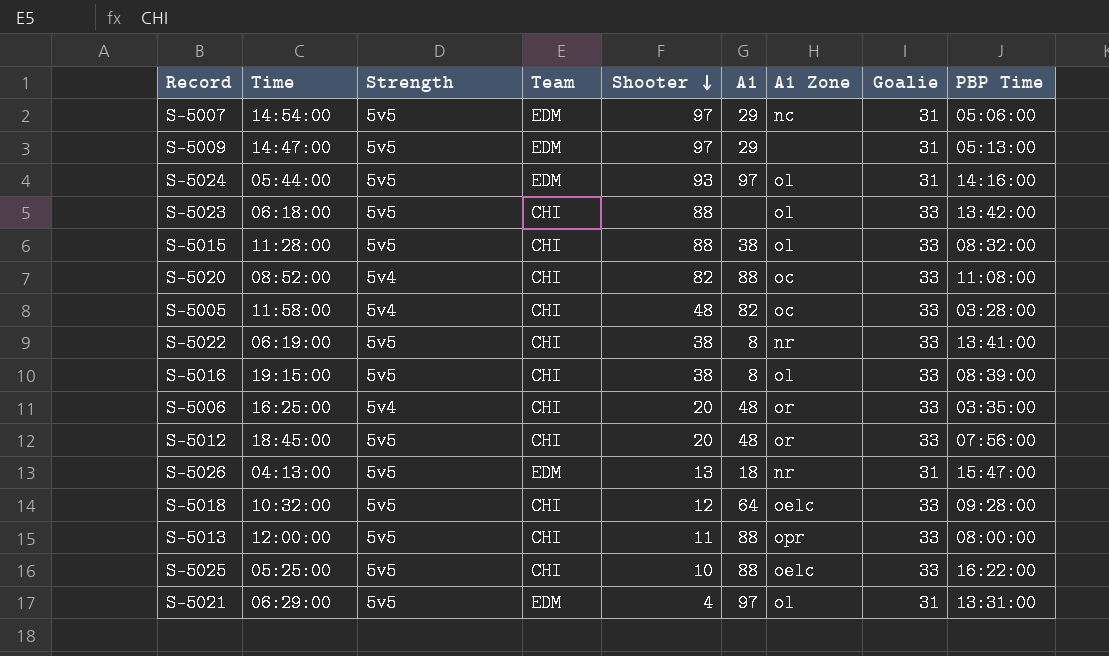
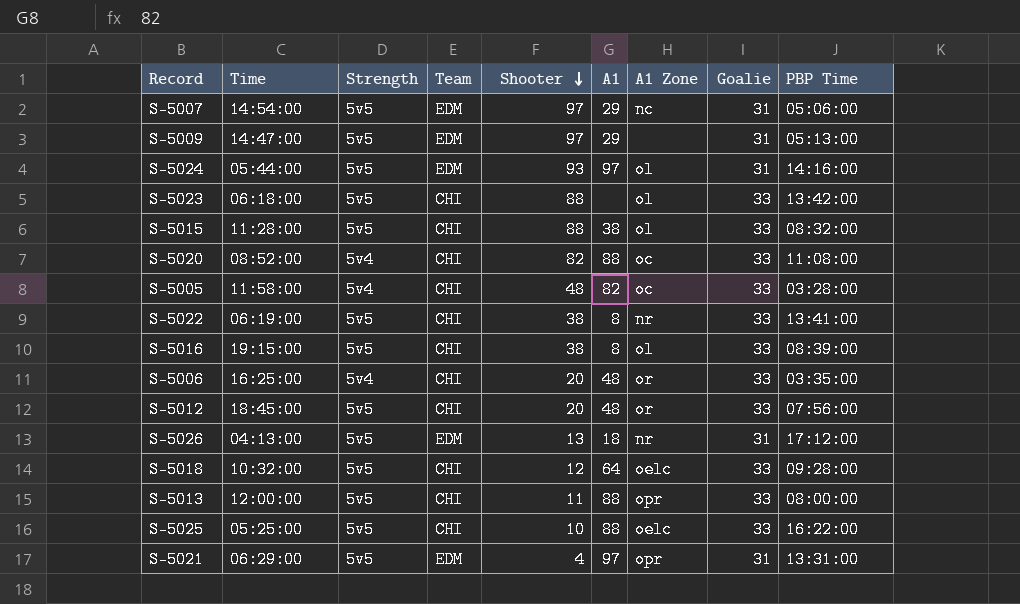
S-5026 | PBP Time: 15:47:00 -> 17:12:00
S-5021 | A1 Zone: ol -> opr

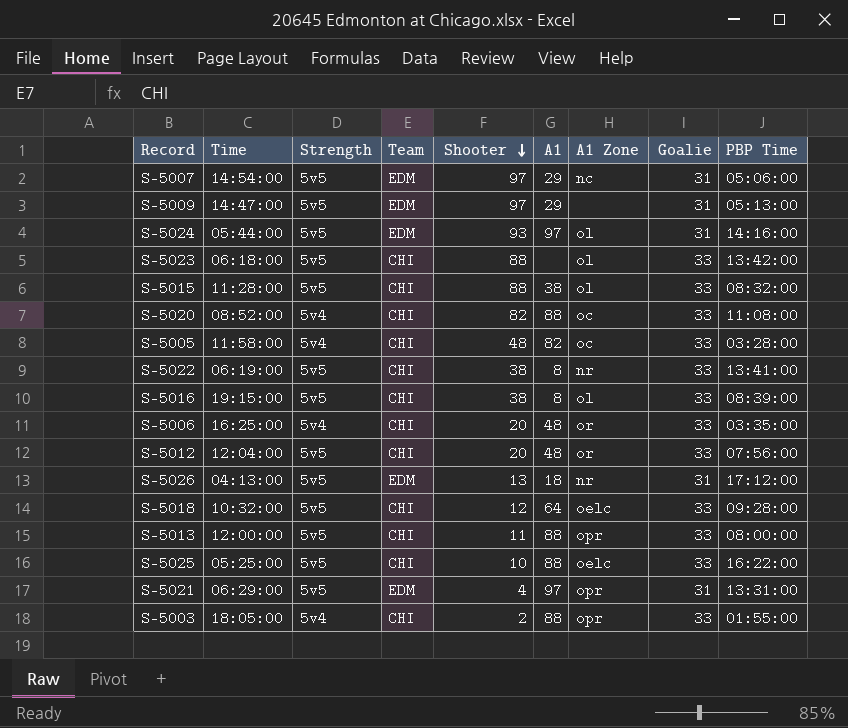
S-5012 | Time: 18:45:00 -> 12:04:00
row S-5003: none -> 18:05:00 | 5v4 | CHI | 2 | 88 | opr | 33 | 01:55:00

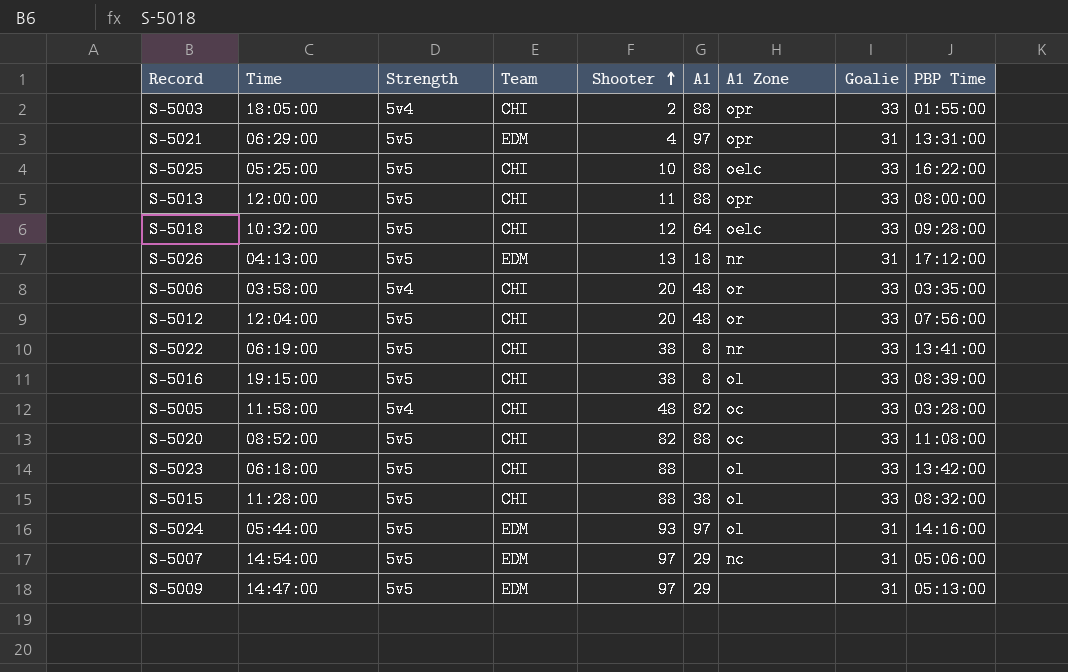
row order: Shooter descending -> Shooter ascending
S-5006 | Time: 16:25:00 -> 03:58:00
S-5020 | Strength: 5v4 -> 5v5

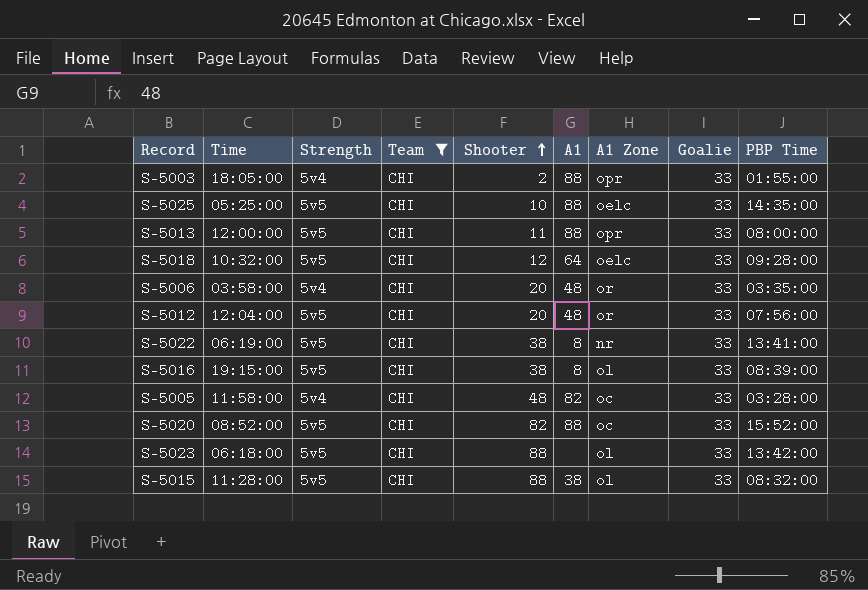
filter: none -> Team = CHI
S-5025 | PBP Time: 16:22:00 -> 14:35:00
S-5020 | PBP Time: 11:08:00 -> 15:52:00

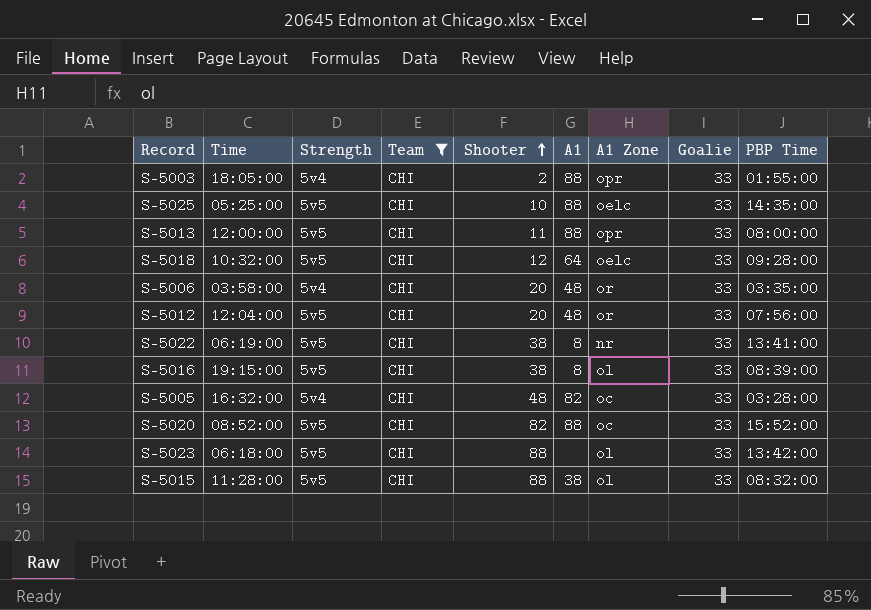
S-5005 | Time: 11:58:00 -> 16:32:00

